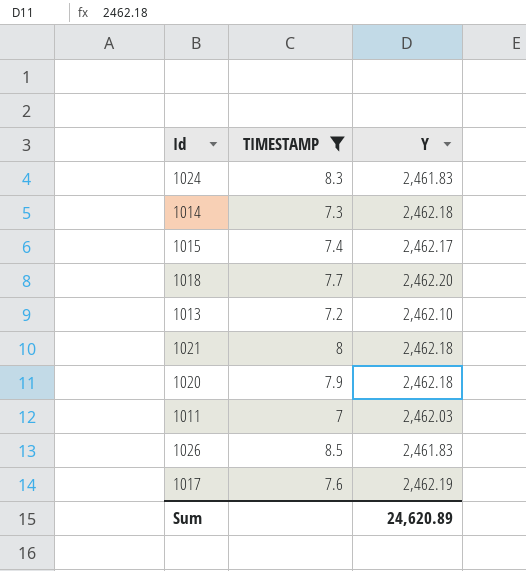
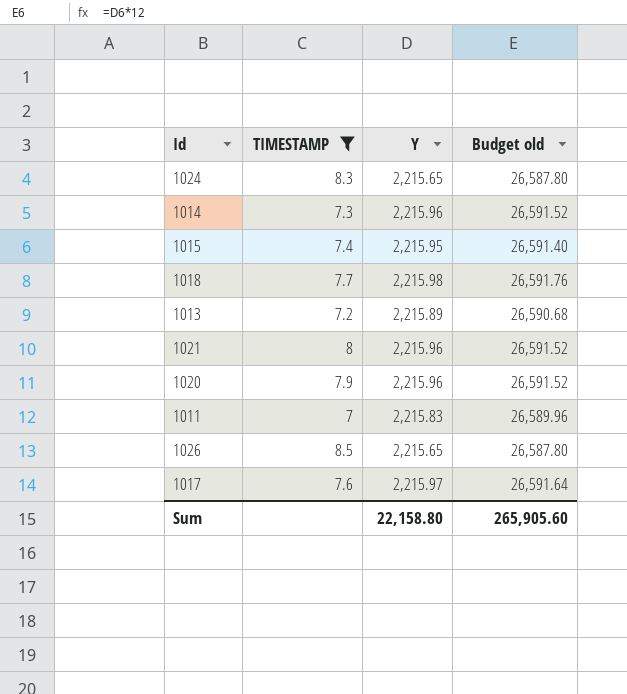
column Budget old | formula: none -> [Y] * 12
1024 | Y: 2,461.83 -> 2,215.65
1014 | Y: 2,462.18 -> 2,215.96
1015 | Y: 2,462.17 -> 2,215.95
1018 | Y: 2,462.20 -> 2,215.98
1013 | Y: 2,462.10 -> 2,215.89
1021 | Y: 2,462.18 -> 2,215.96
1020 | Y: 2,462.18 -> 2,215.96
1011 | Y: 2,462.03 -> 2,215.83
1026 | Y: 2,461.83 -> 2,215.65
1017 | Y: 2,462.19 -> 2,215.97
Sum | Y: 24,620.89 -> 22,158.80

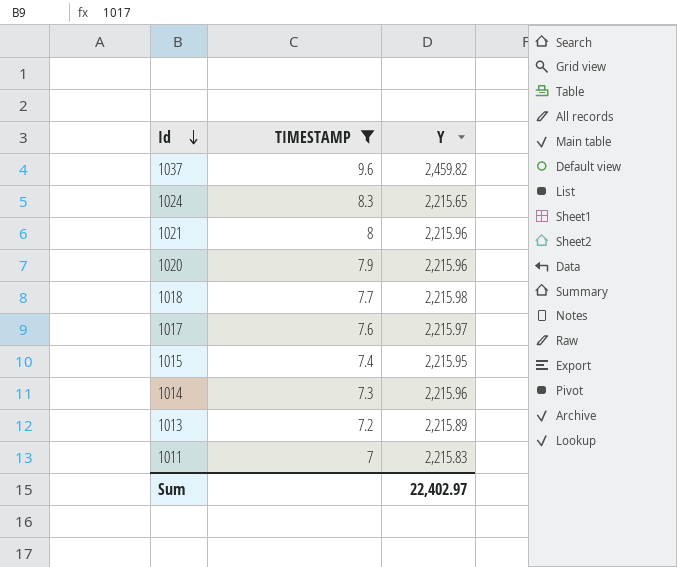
row order: none -> Id descending
column Budget old | formula: [Y] * 12 -> none
row 1026: 8.5 | 2,215.65 | 26,587.80 -> none
row 1037: none -> 9.6 | 2,459.82
Sum | Y: 22,158.80 -> 22,402.97

